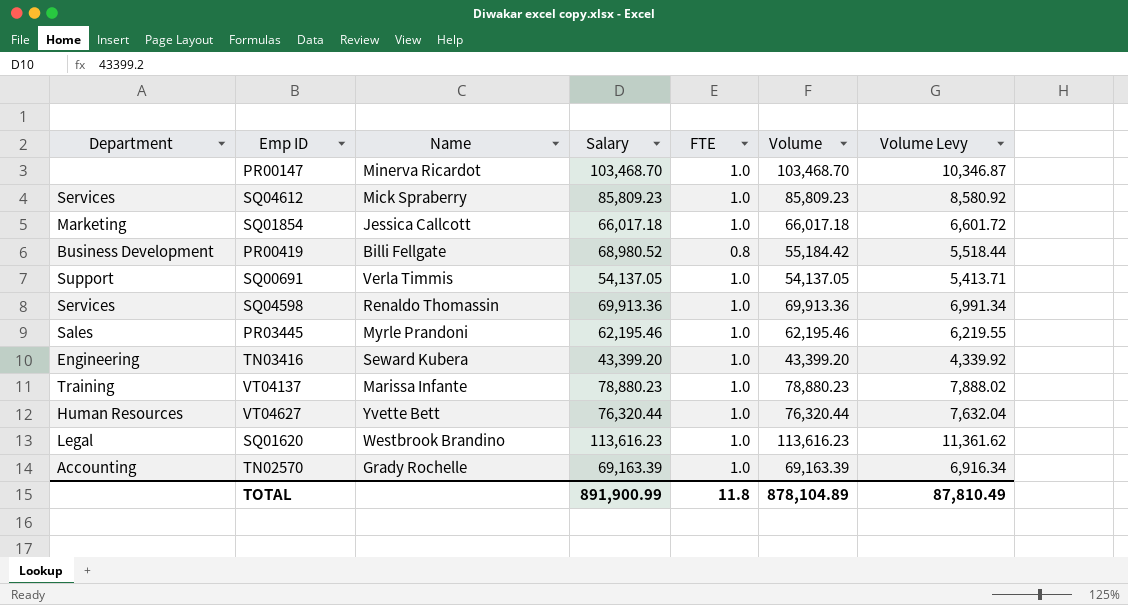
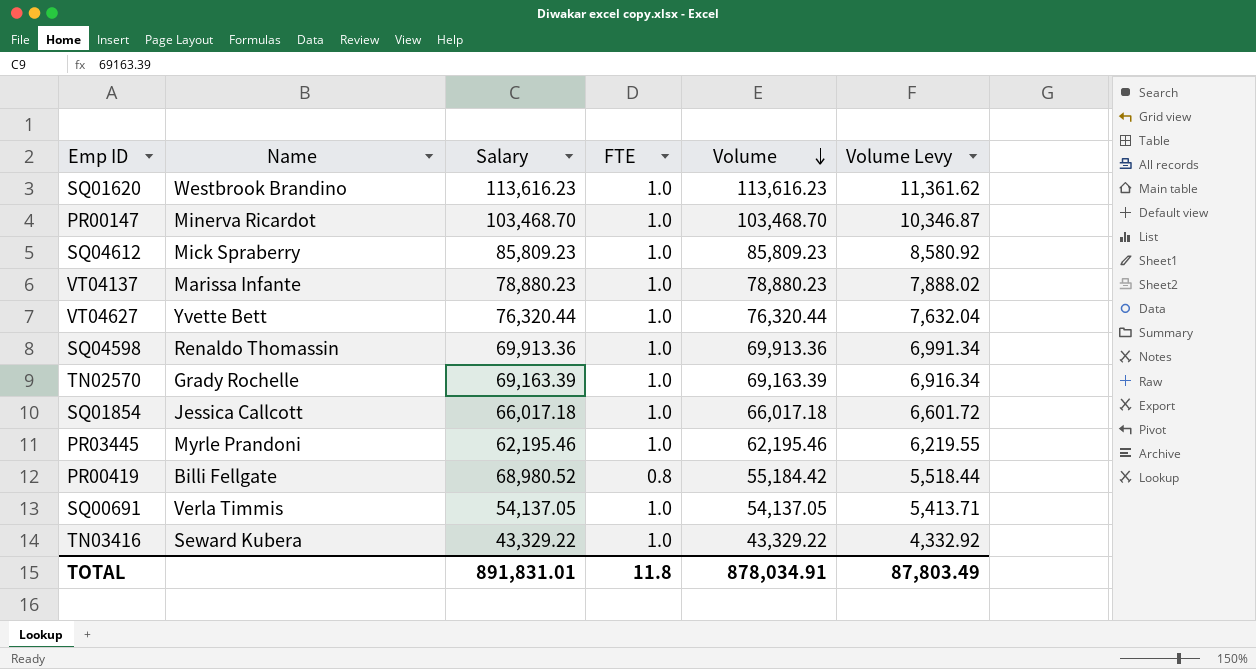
row order: none -> Volume descending
column Department | position: 1 -> none
TN03416 | Salary: 43,399.20 -> 43,329.22
TN03416 | Volume: 43,399.20 -> 43,329.22
TN03416 | Volume Levy: 4,339.92 -> 4,332.92
TOTAL | Salary: 891,900.99 -> 891,831.01
TOTAL | Volume: 878,104.89 -> 878,034.91
TOTAL | Volume Levy: 87,810.49 -> 87,803.49

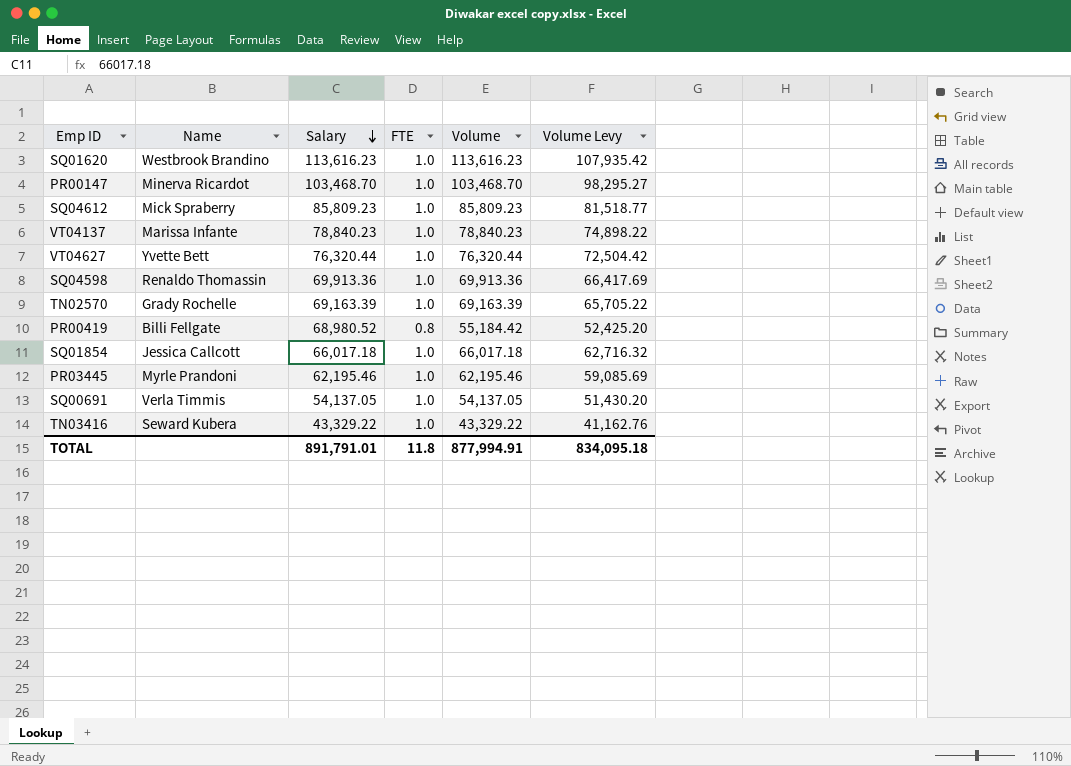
row order: Volume descending -> Salary descending
column Volume Levy | formula: [Volume] * 0.1 -> [Volume] * 0.95
VT04137 | Salary: 78,880.23 -> 78,840.23
VT04137 | Volume: 78,880.23 -> 78,840.23
TOTAL | Salary: 891,831.01 -> 891,791.01
TOTAL | Volume: 878,034.91 -> 877,994.91
TOTAL | Volume Levy: 87,803.49 -> 834,095.18

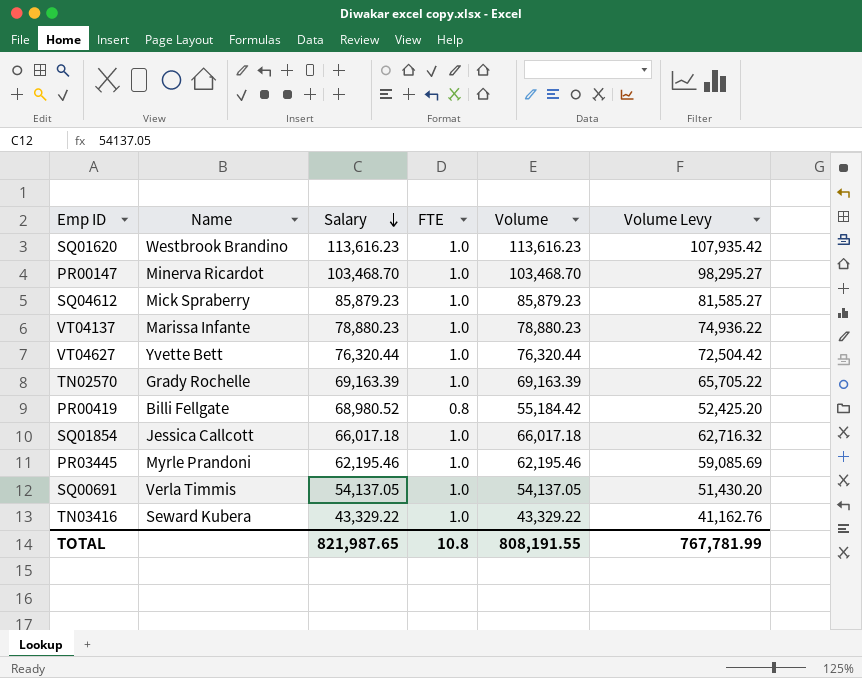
row SQ04598: Renaldo Thomassin | 69,913.36 | 1.0 | 69,913.36 | 66,417.69 -> none
SQ04612 | Salary: 85,809.23 -> 85,879.23
SQ04612 | Volume: 85,809.23 -> 85,879.23
SQ04612 | Volume Levy: 81,518.77 -> 81,585.27
VT04137 | Salary: 78,840.23 -> 78,880.23
VT04137 | Volume: 78,840.23 -> 78,880.23
VT04137 | Volume Levy: 74,898.22 -> 74,936.22
TOTAL | Salary: 891,791.01 -> 821,987.65
TOTAL | FTE: 11.8 -> 10.8
TOTAL | Volume: 877,994.91 -> 808,191.55
TOTAL | Volume Levy: 834,095.18 -> 767,781.99

